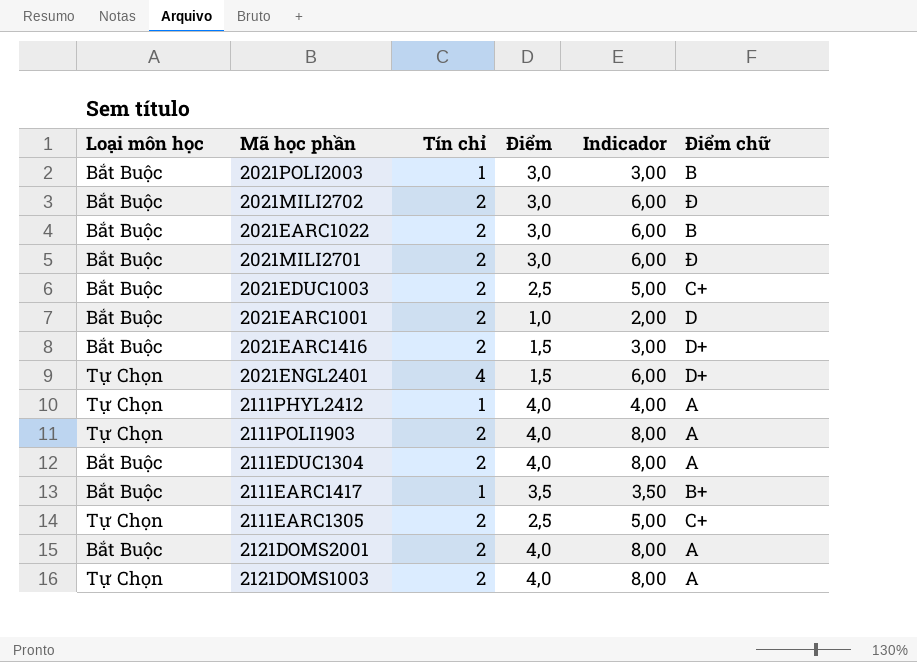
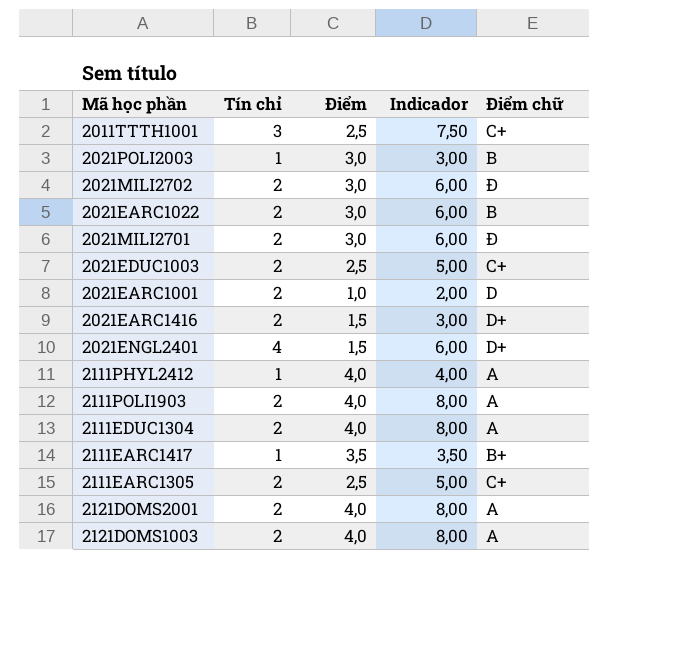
column Loại môn học | position: 1 -> none
row 2011TTTH1001: none -> 3 | 2,5 | 7,50 | C+

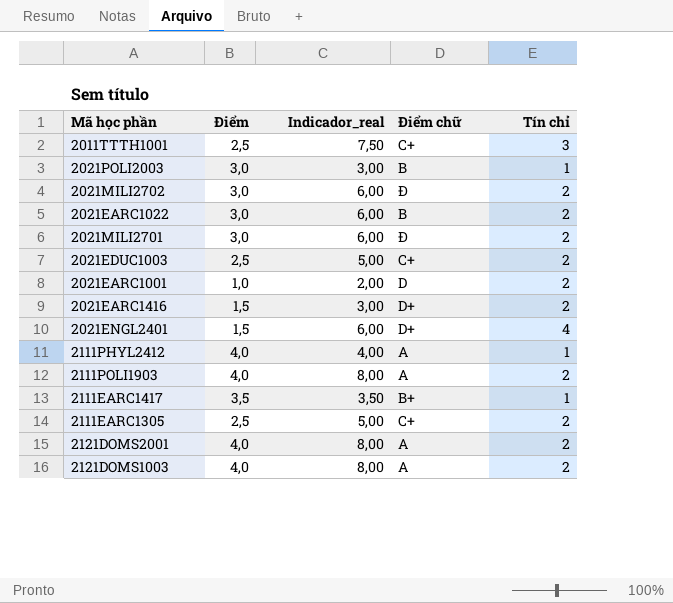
column name: Indicador -> Indicador_real
column Tín chỉ | position: 2 -> 5
row 2111EDUC1304: 2 | 4,0 | 8,00 | A -> none

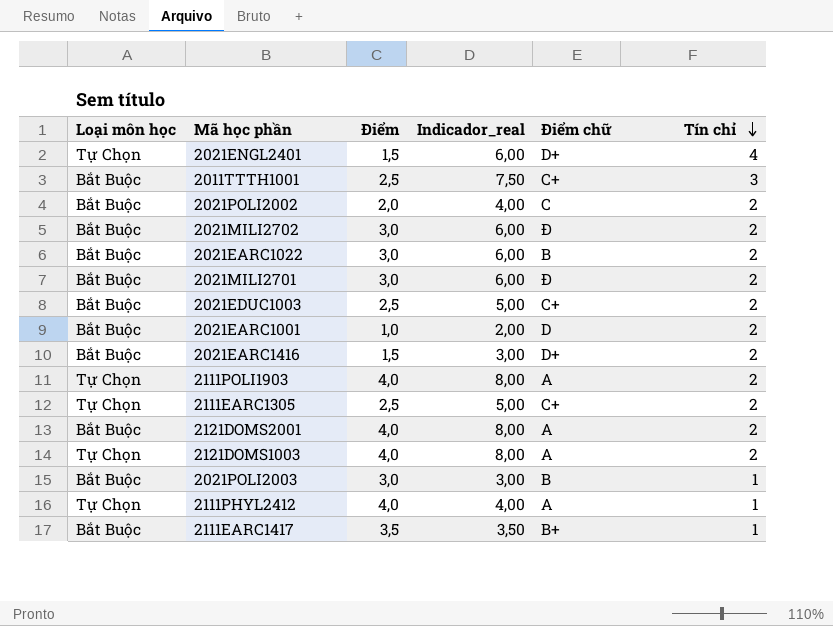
row order: none -> Tín chỉ descending
column Loại môn học | position: none -> 1
row 2021POLI2002: none -> Bắt Buộc | 2,0 | 4,00 | C | 2

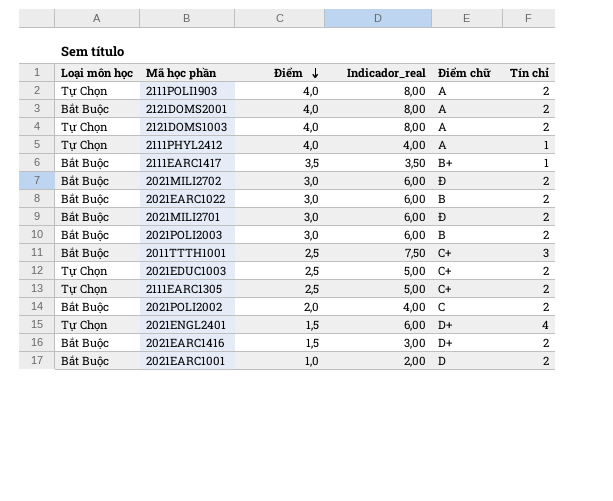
row order: Tín chỉ descending -> Điểm descending
2021POLI2003 | Indicador_real: 3,00 -> 6,00
2021POLI2003 | Tín chỉ: 1 -> 2
2021EDUC1003 | Loại môn học: Bắt Buộc -> Tự Chọn

